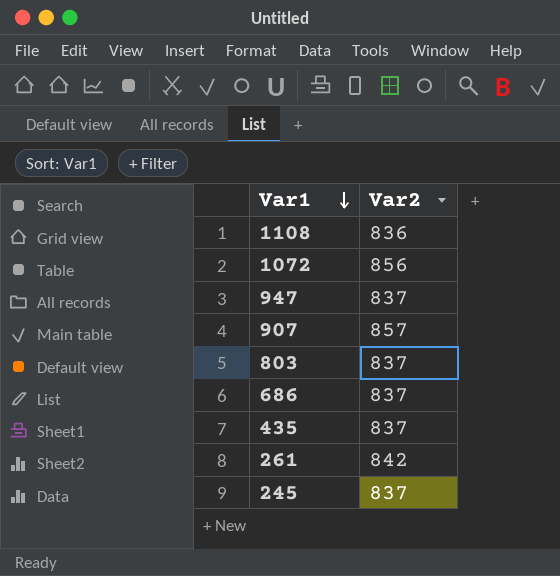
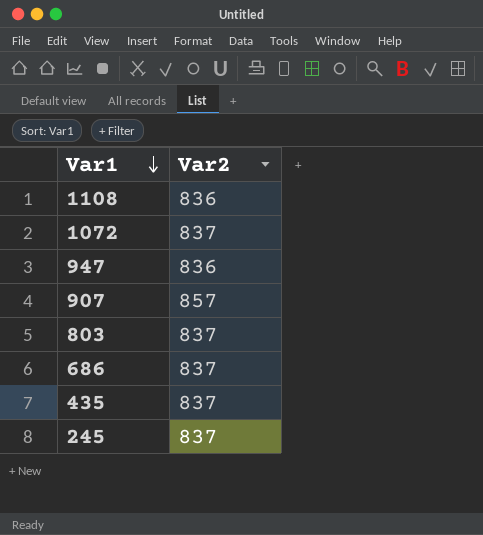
row 261: 842 -> none
1072 | Var2: 856 -> 837
947 | Var2: 837 -> 836

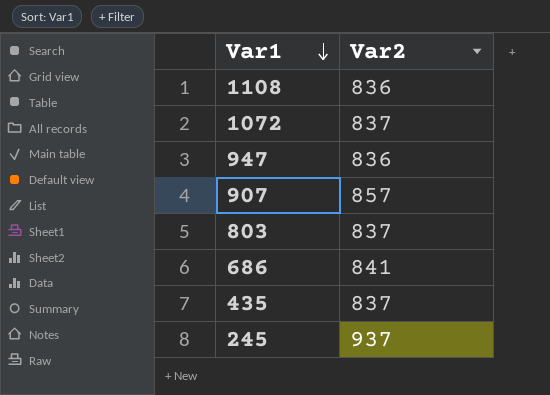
686 | Var2: 837 -> 841
245 | Var2: 837 -> 937

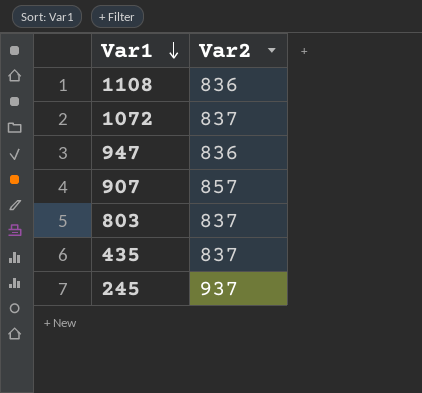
row 686: 841 -> none

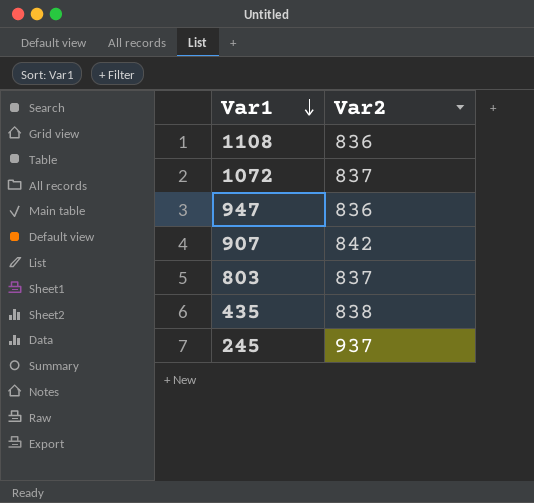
907 | Var2: 857 -> 842
435 | Var2: 837 -> 838

